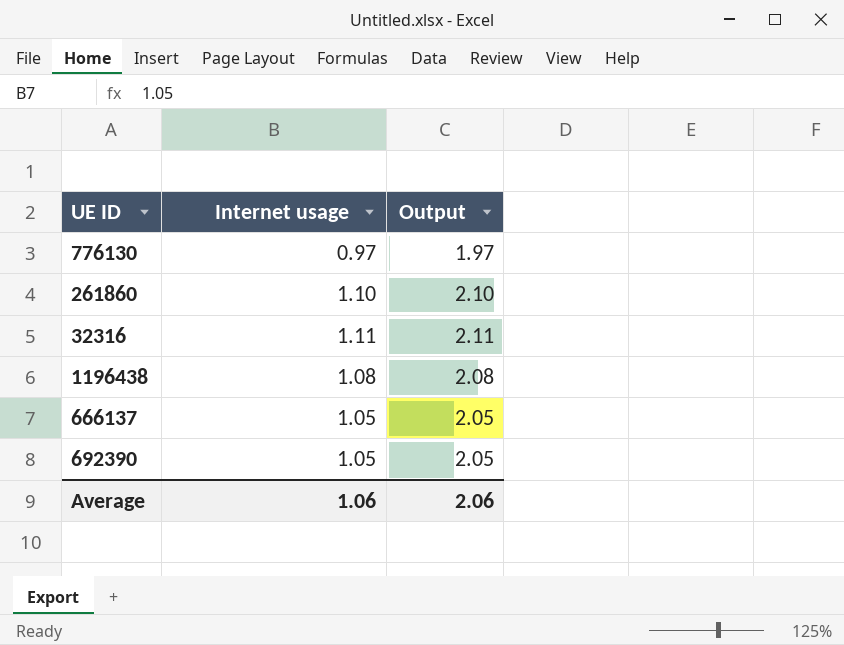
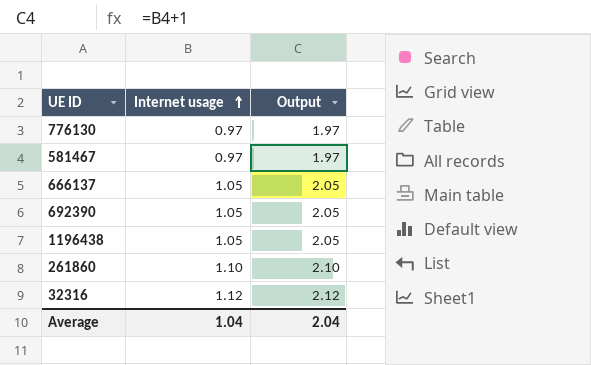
row order: none -> Internet usage ascending
row 581467: none -> 0.97 | 1.97
1196438 | Internet usage: 1.08 -> 1.05
1196438 | Output: 2.08 -> 2.05
32316 | Internet usage: 1.11 -> 1.12
32316 | Output: 2.11 -> 2.12
Average | Internet usage: 1.06 -> 1.04
Average | Output: 2.06 -> 2.04

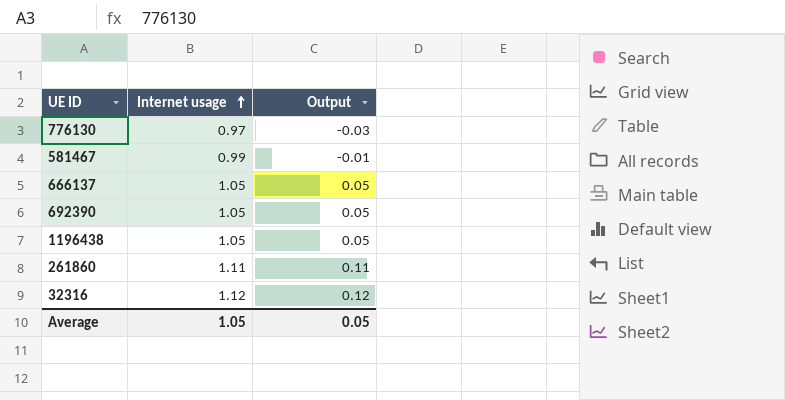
column Output | formula: [Internet usage] + 1 -> [Internet usage] - 1
581467 | Internet usage: 0.97 -> 0.99
261860 | Internet usage: 1.10 -> 1.11
Average | Internet usage: 1.04 -> 1.05
Average | Output: 2.04 -> 0.05

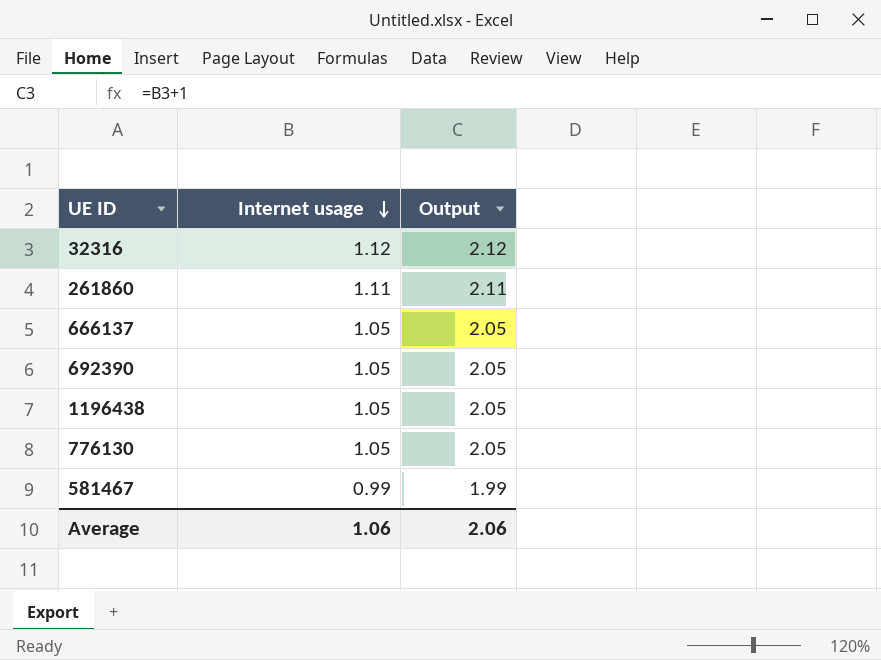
row order: Internet usage ascending -> Internet usage descending
column Output | formula: [Internet usage] - 1 -> [Internet usage] + 1
776130 | Internet usage: 0.97 -> 1.05
Average | Internet usage: 1.05 -> 1.06
Average | Output: 0.05 -> 2.06

